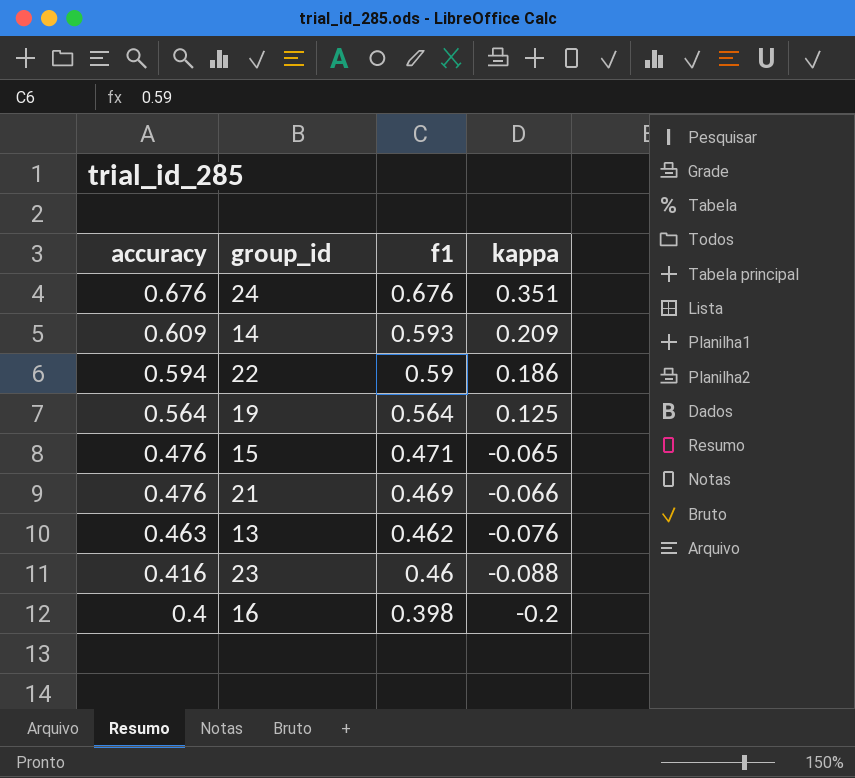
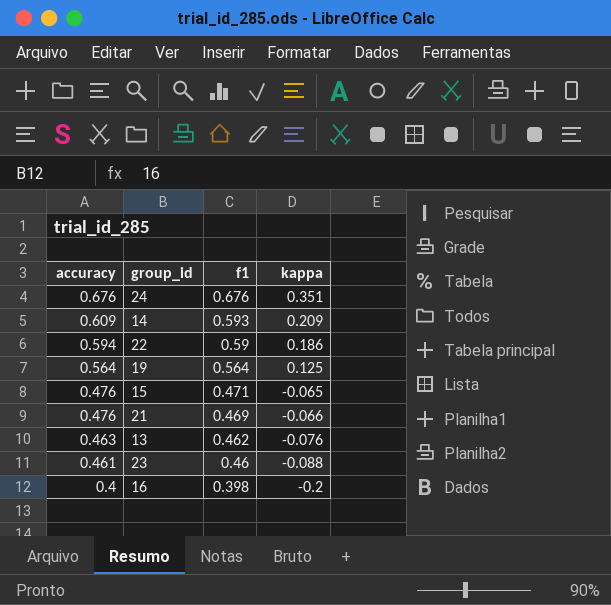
23 | accuracy: 0.416 -> 0.461

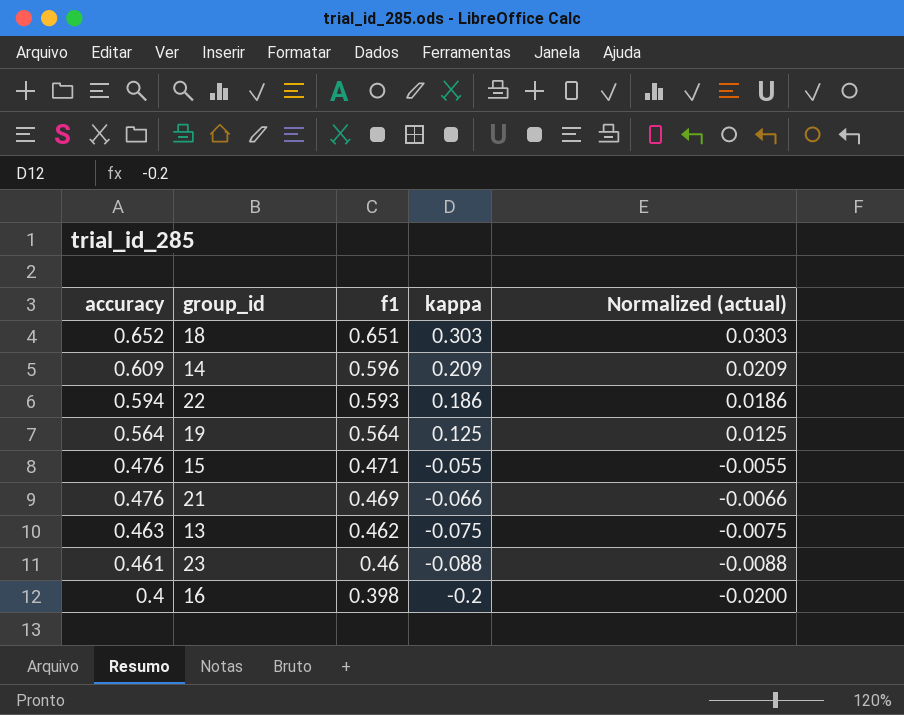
column Normalized (actual) | formula: none -> [kappa] * 0.1
row 24: 0.676 | 0.676 | 0.351 -> none
row 18: none -> 0.652 | 0.651 | 0.303 | 0.0303
14 | f1: 0.593 -> 0.596
22 | f1: 0.59 -> 0.593
15 | kappa: -0.065 -> -0.055
13 | kappa: -0.076 -> -0.075

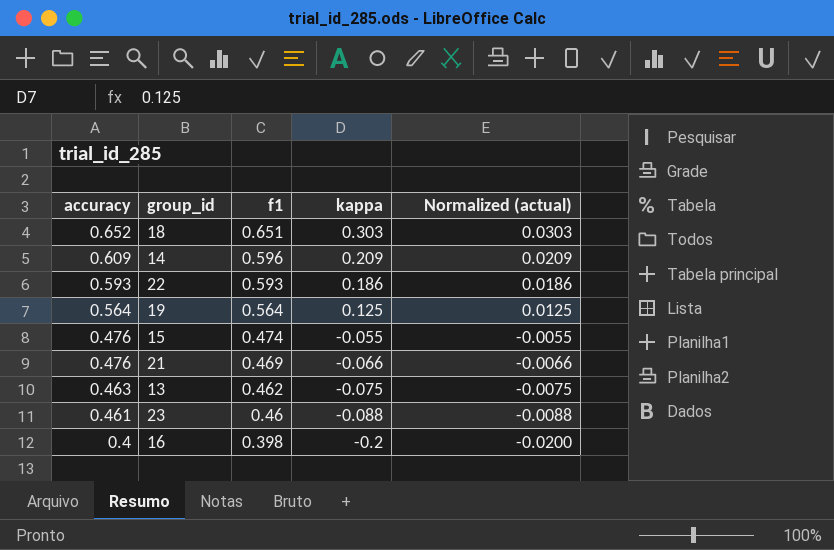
22 | accuracy: 0.594 -> 0.593
15 | f1: 0.471 -> 0.474

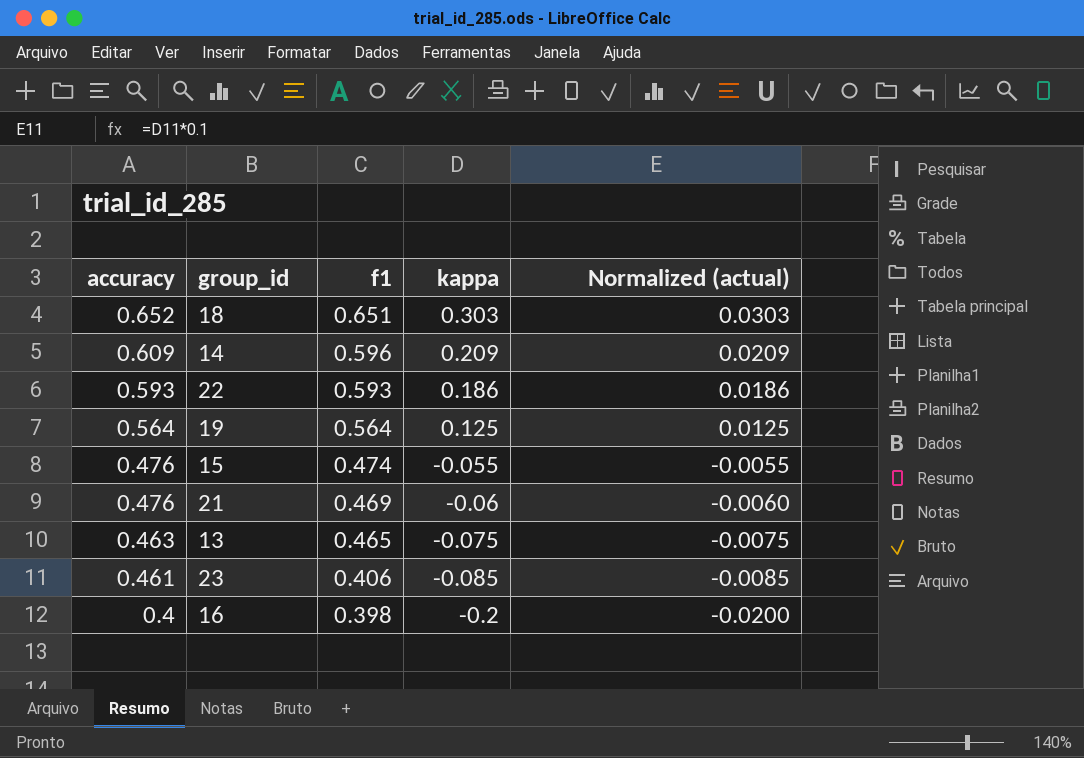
21 | kappa: -0.066 -> -0.06
21 | Normalized (actual): -0.0066 -> -0.0060
13 | f1: 0.462 -> 0.465
23 | f1: 0.46 -> 0.406
23 | kappa: -0.088 -> -0.085
23 | Normalized (actual): -0.0088 -> -0.0085

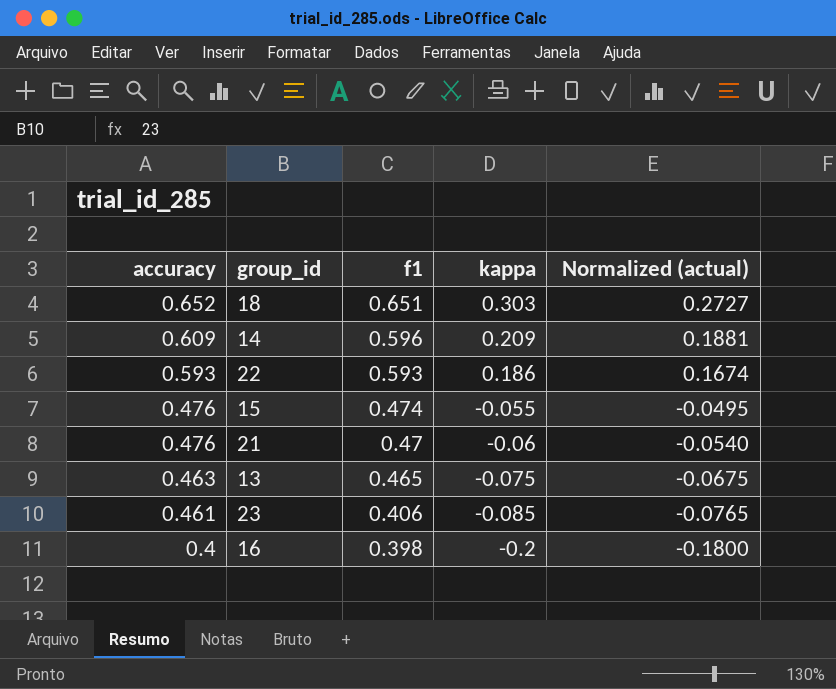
column Normalized (actual) | formula: [kappa] * 0.1 -> [kappa] * 0.9
row 19: 0.564 | 0.564 | 0.125 | 0.0125 -> none
21 | f1: 0.469 -> 0.47

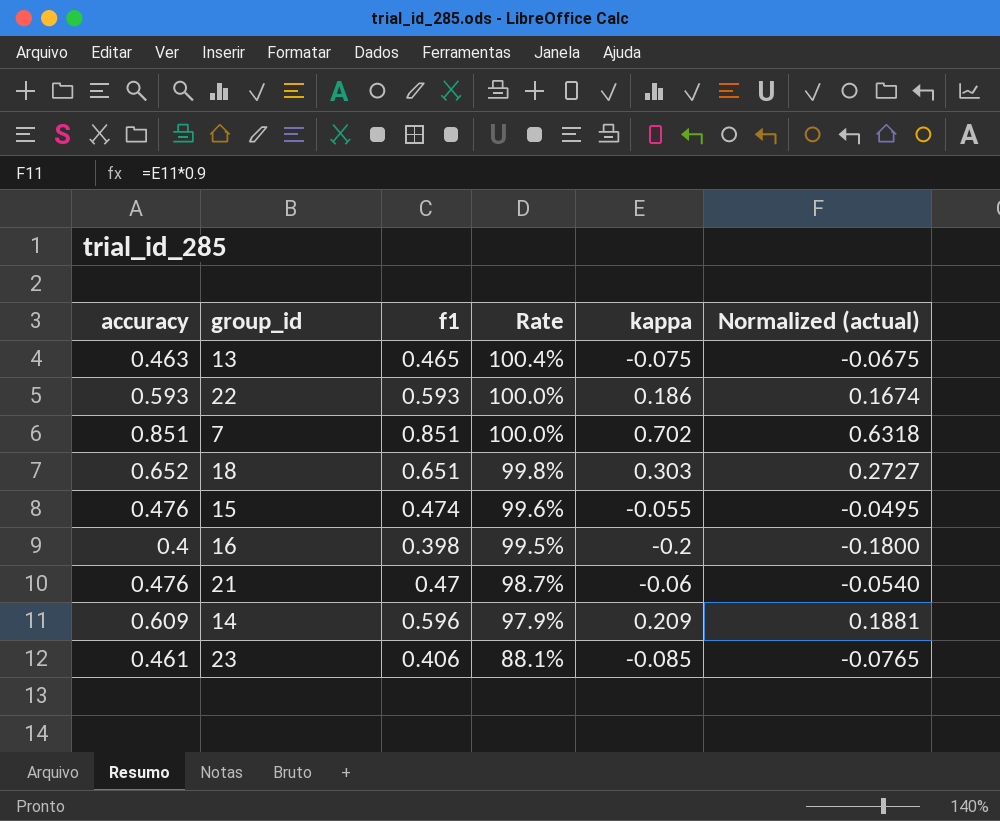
row order: accuracy descending -> Rate descending
column Rate | formula: none -> [f1] / [accuracy]
row 7: none -> 0.851 | 0.851 | 100.0% | 0.702 | 0.6318

